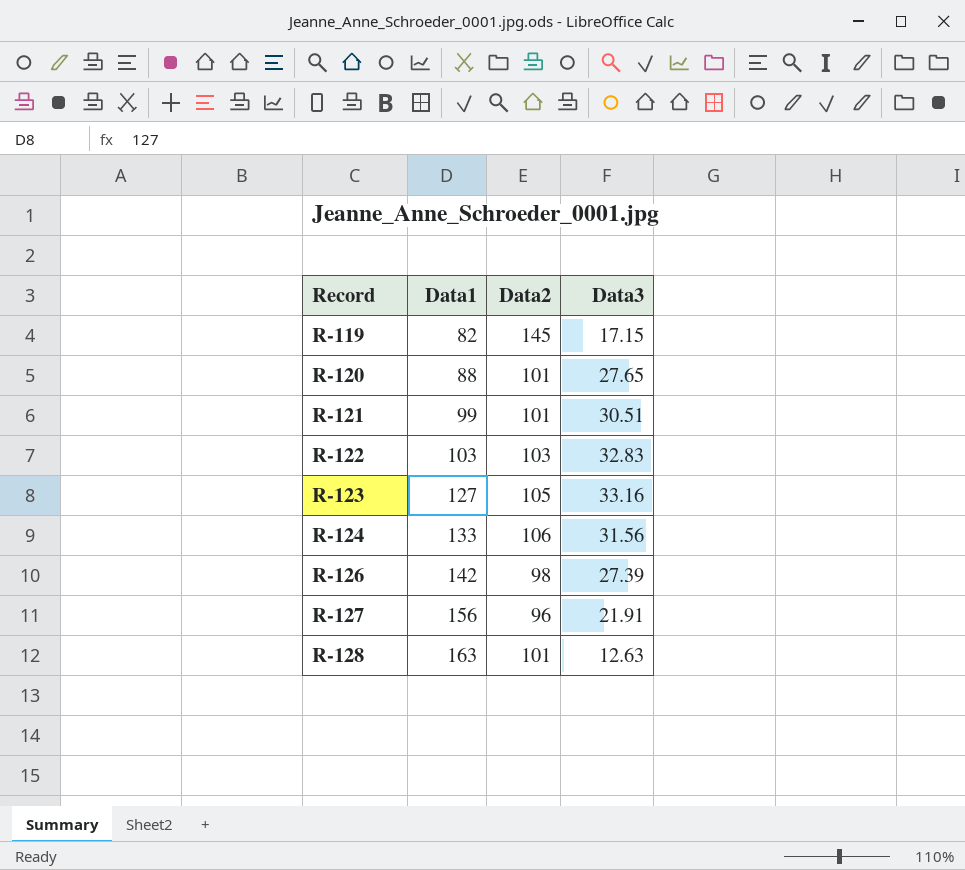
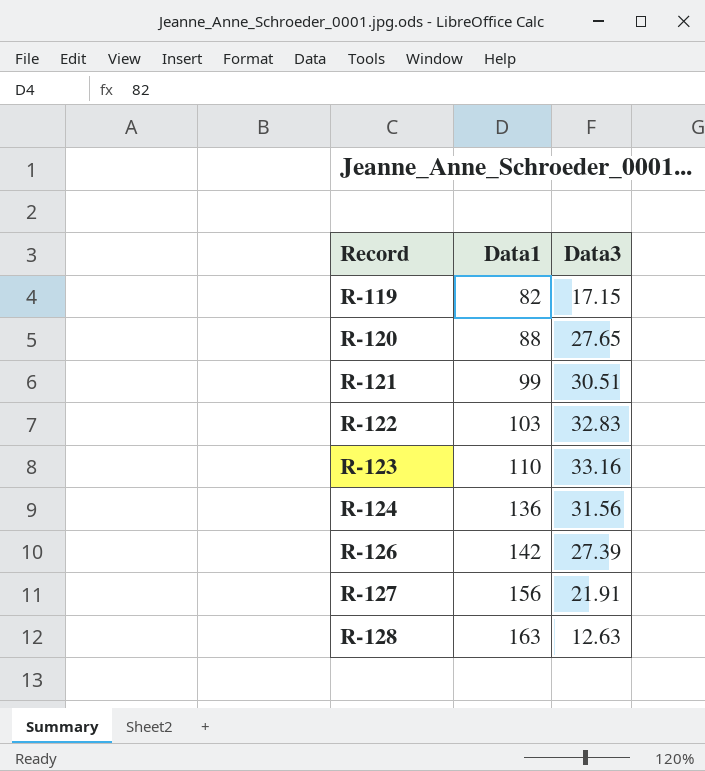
column Data2 | position: 3 -> none
R-123 | Data1: 127 -> 110
R-124 | Data1: 133 -> 136

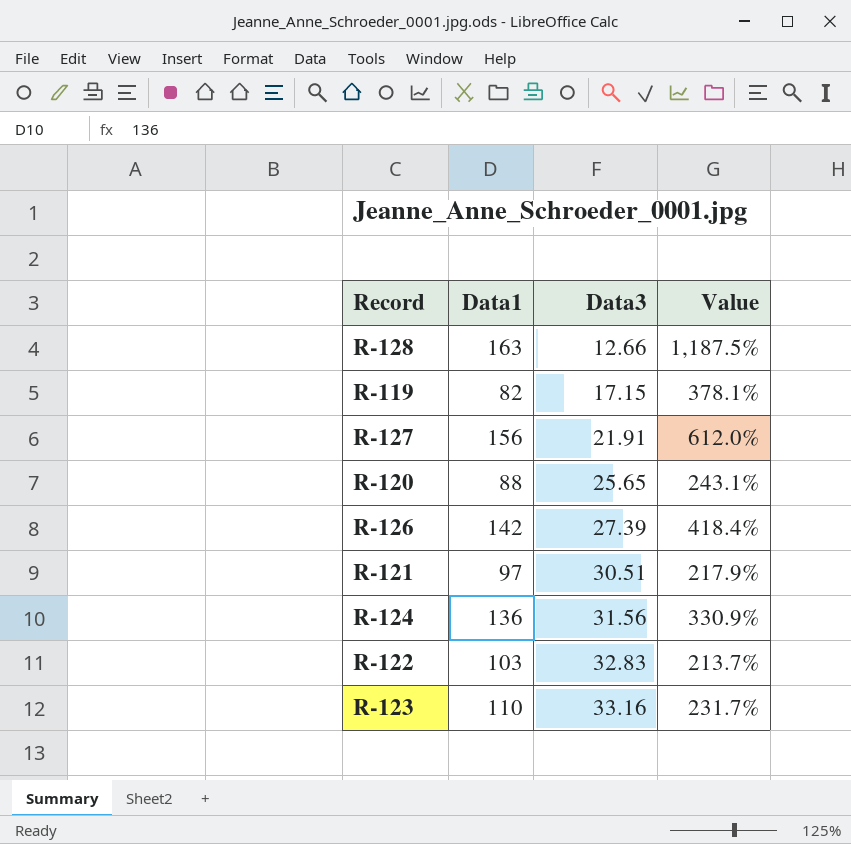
row order: Record ascending -> Data3 ascending
column Value | formula: none -> ([Data1] - [Data3]) / [Data3]
R-128 | Data3: 12.63 -> 12.66
R-120 | Data3: 27.65 -> 25.65
R-121 | Data1: 99 -> 97

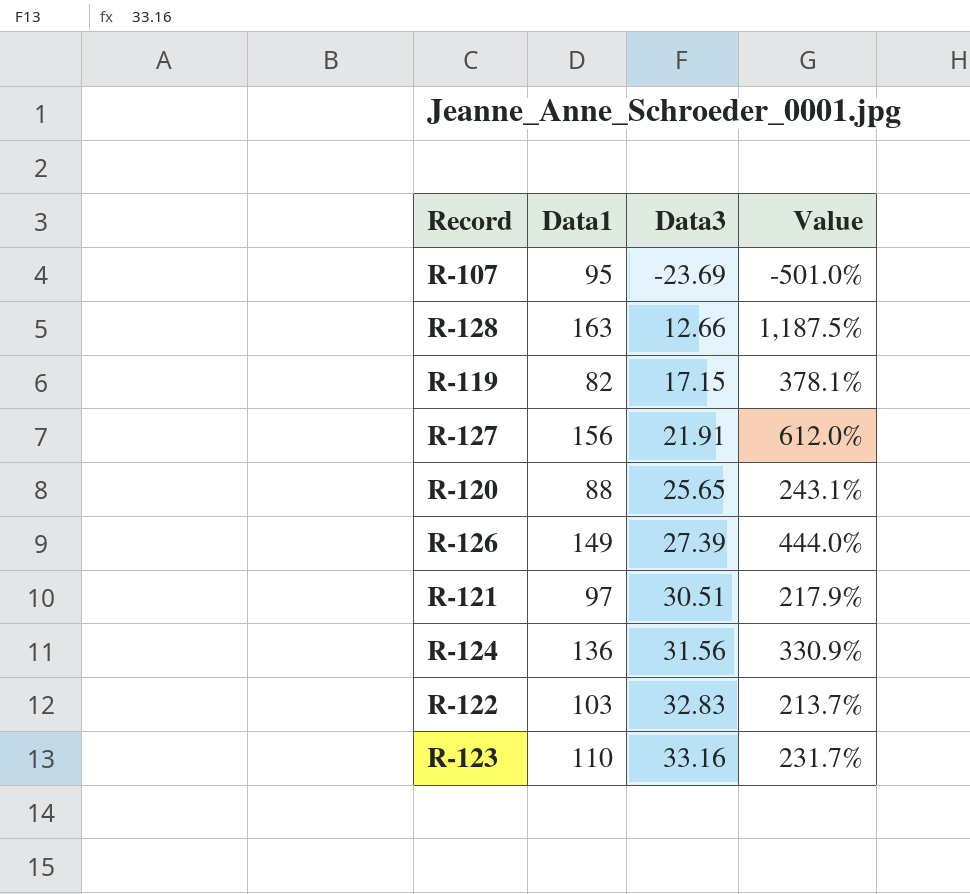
row R-107: none -> 95 | -23.69 | -501.0%
R-126 | Data1: 142 -> 149
R-126 | Value: 418.4% -> 444.0%

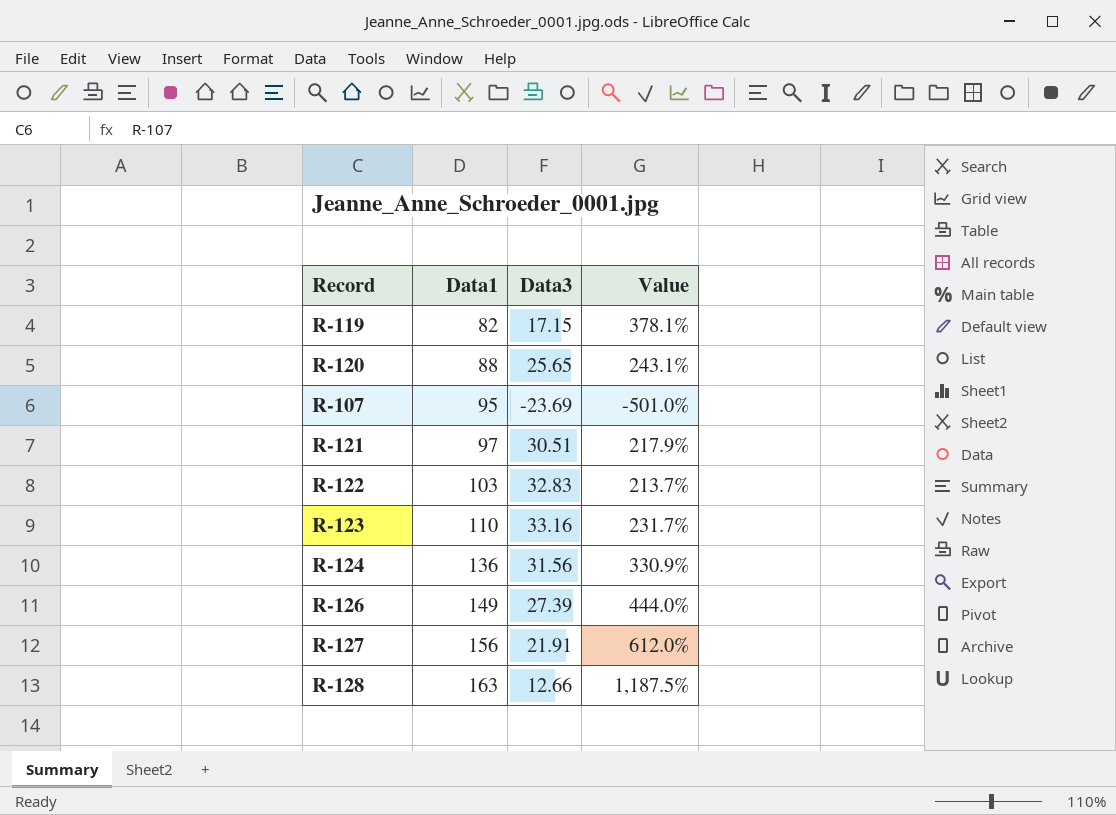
row order: Data3 ascending -> Data1 ascending

